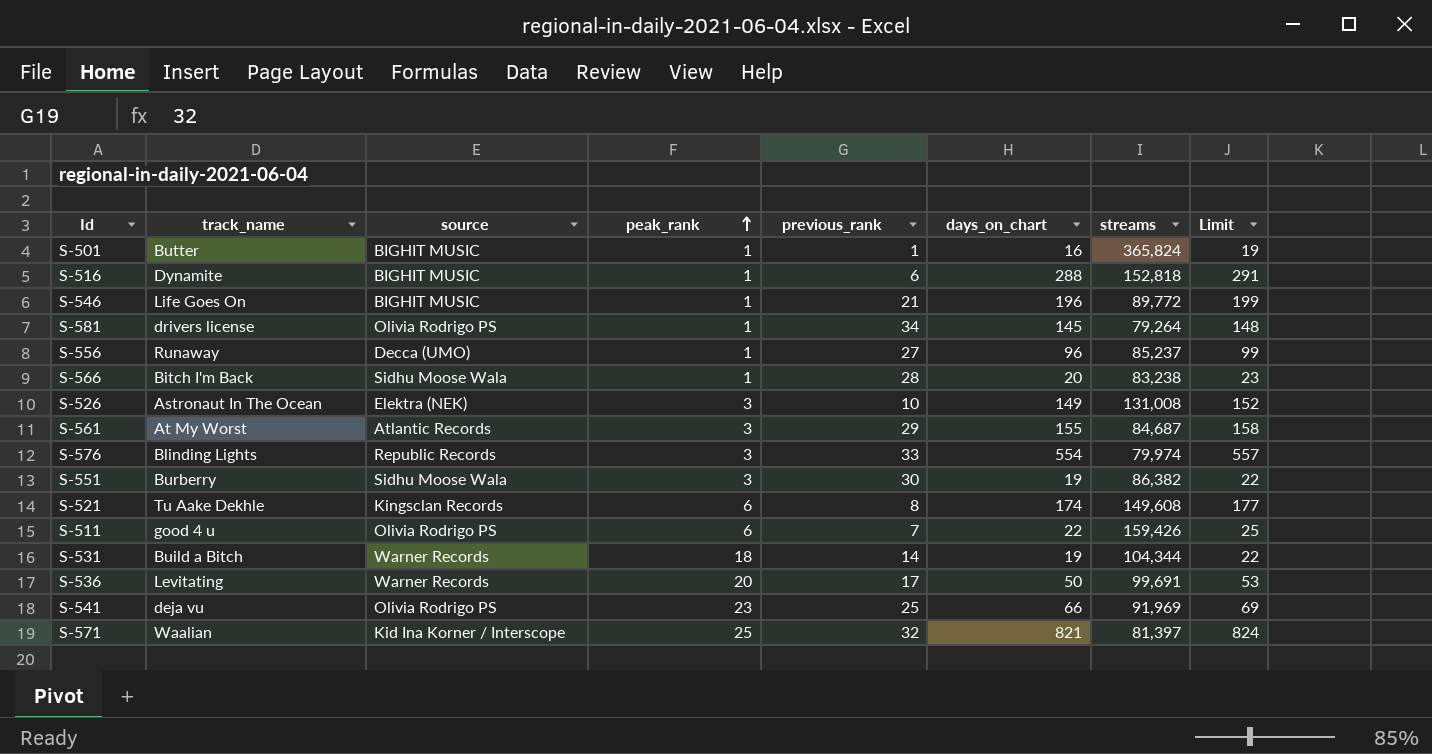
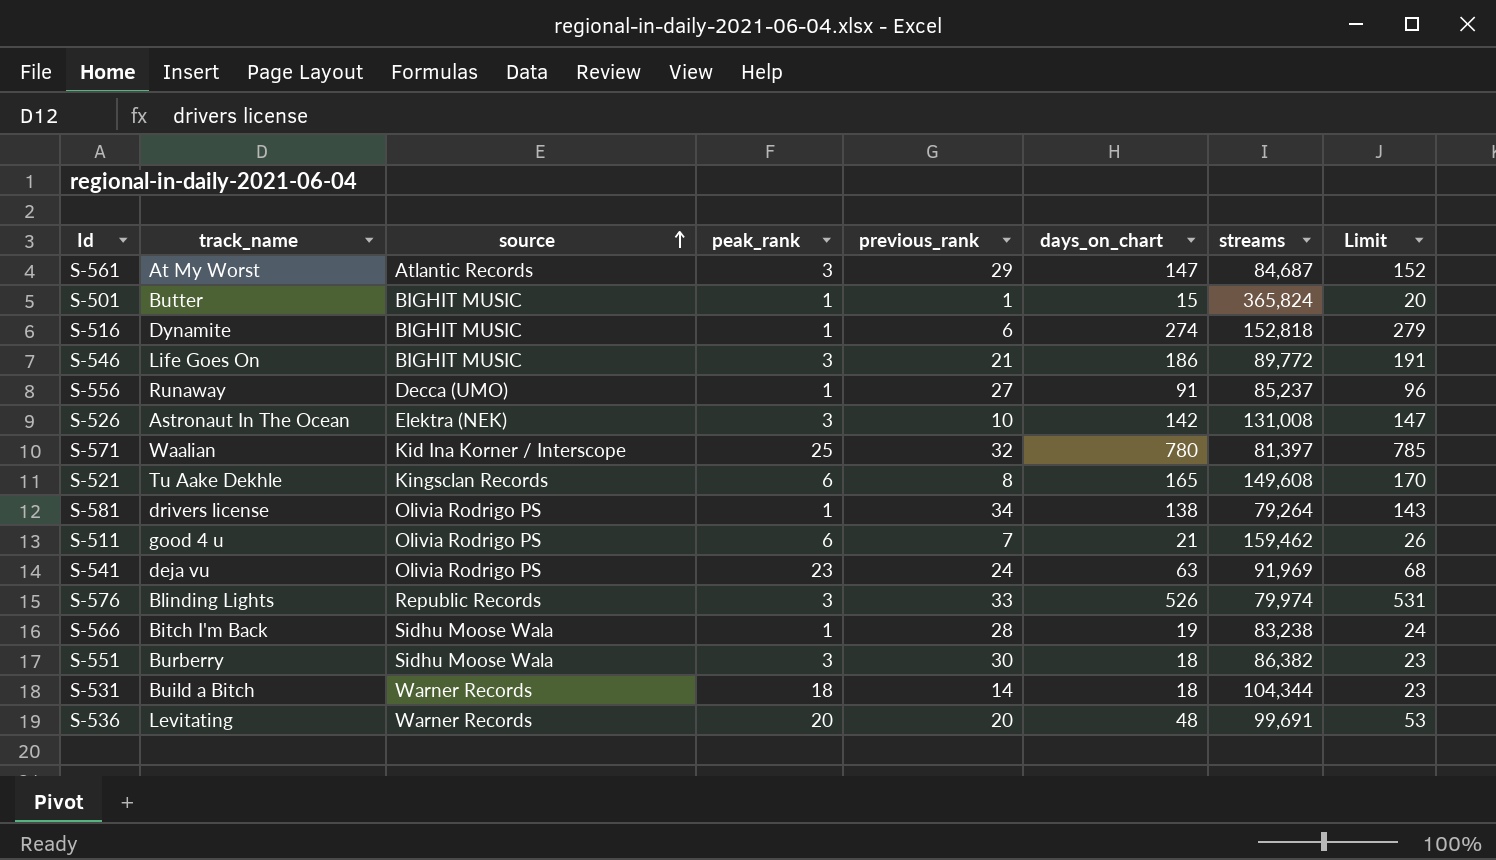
row order: peak_rank ascending -> source ascending
column Limit | formula: [days_on_chart] + 3 -> [days_on_chart] + 5
S-561 | days_on_chart: 155 -> 147
S-501 | days_on_chart: 16 -> 15
S-516 | days_on_chart: 288 -> 274
S-546 | peak_rank: 1 -> 3
S-546 | days_on_chart: 196 -> 186
S-556 | days_on_chart: 96 -> 91
S-526 | days_on_chart: 149 -> 142
S-571 | days_on_chart: 821 -> 780
S-521 | days_on_chart: 174 -> 165
S-581 | days_on_chart: 145 -> 138
S-511 | days_on_chart: 22 -> 21
S-511 | streams: 159,426 -> 159,462
S-541 | previous_rank: 25 -> 24
S-541 | days_on_chart: 66 -> 63
S-576 | days_on_chart: 554 -> 526
S-566 | days_on_chart: 20 -> 19
S-551 | days_on_chart: 19 -> 18
S-531 | days_on_chart: 19 -> 18
S-536 | previous_rank: 17 -> 20
S-536 | days_on_chart: 50 -> 48

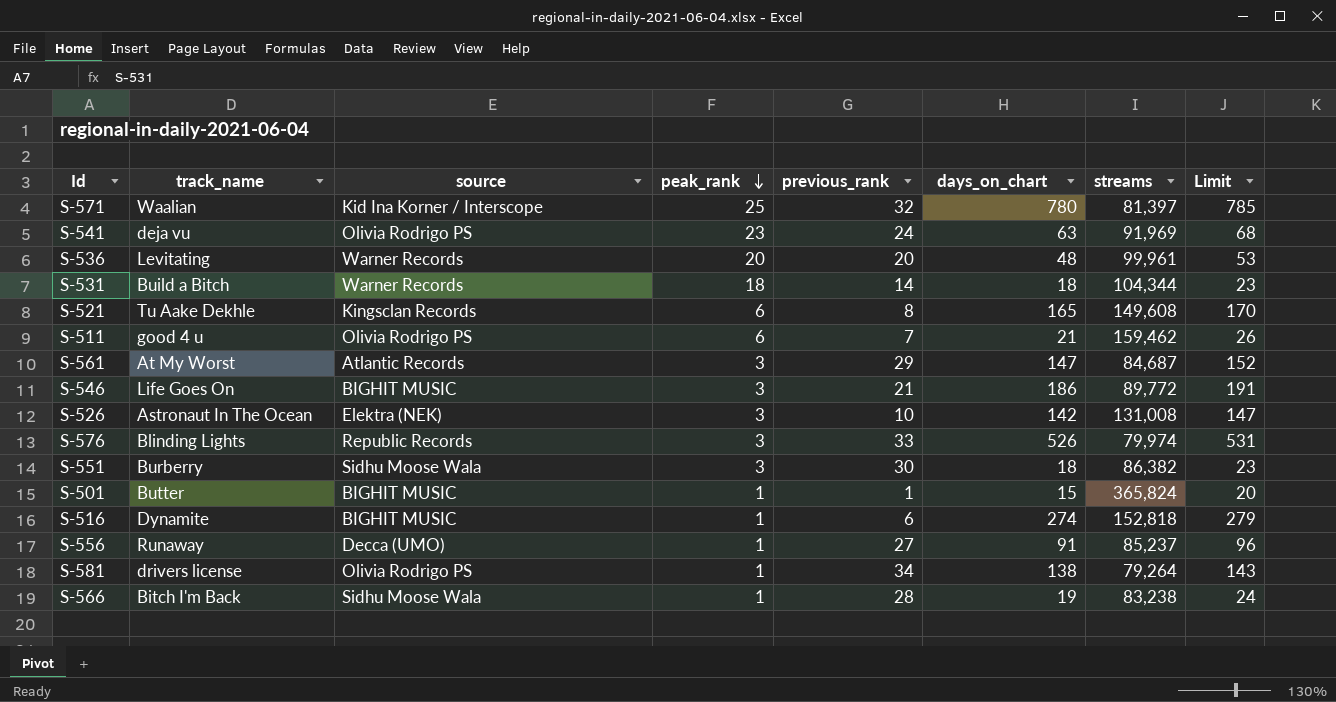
row order: source ascending -> peak_rank descending
S-536 | streams: 99,691 -> 99,961

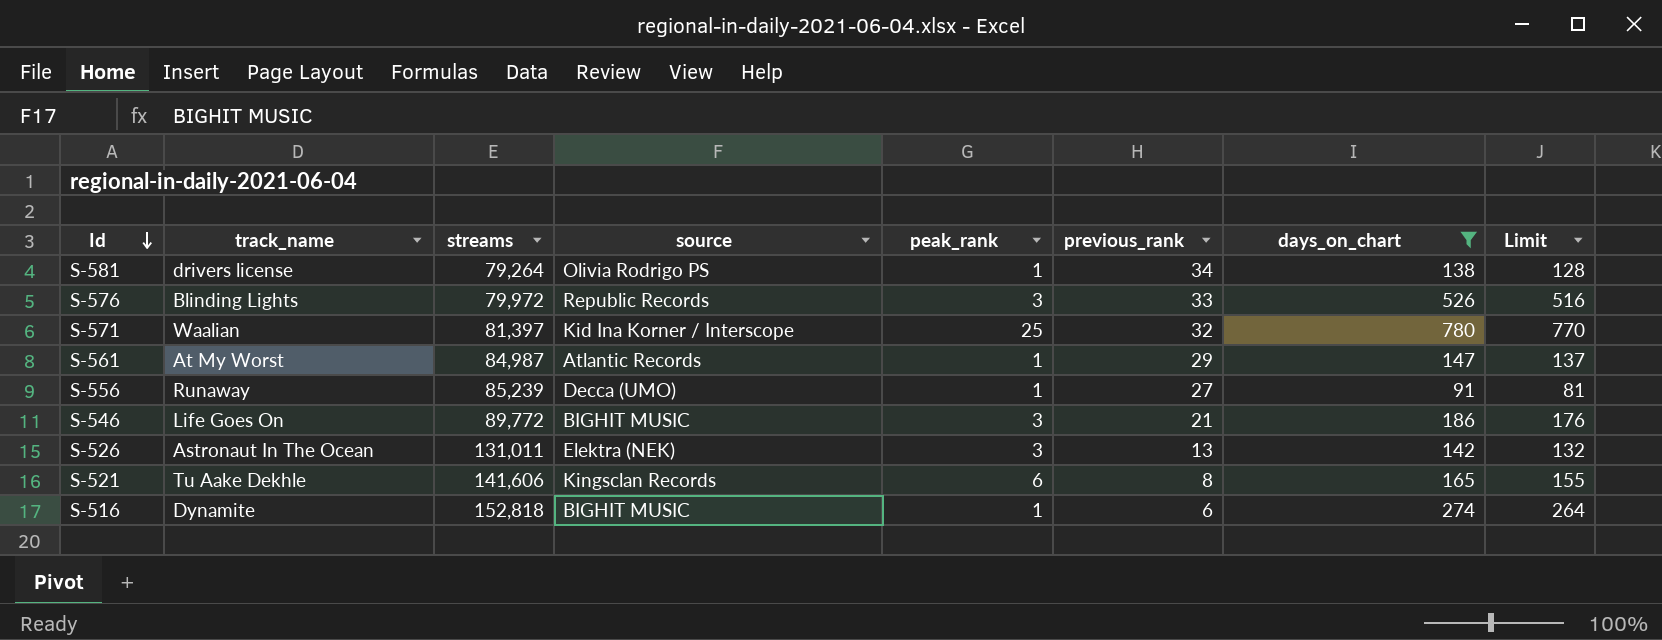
filter: none -> days_on_chart >= 91
row order: peak_rank descending -> Id descending
column streams | position: 7 -> 3
column Limit | formula: [days_on_chart] + 5 -> [days_on_chart] - 10
S-576 | streams: 79,974 -> 79,972
S-561 | streams: 84,687 -> 84,987
S-561 | peak_rank: 3 -> 1
S-556 | streams: 85,237 -> 85,239
S-526 | streams: 131,008 -> 131,011
S-526 | previous_rank: 10 -> 13
S-521 | streams: 149,608 -> 141,606

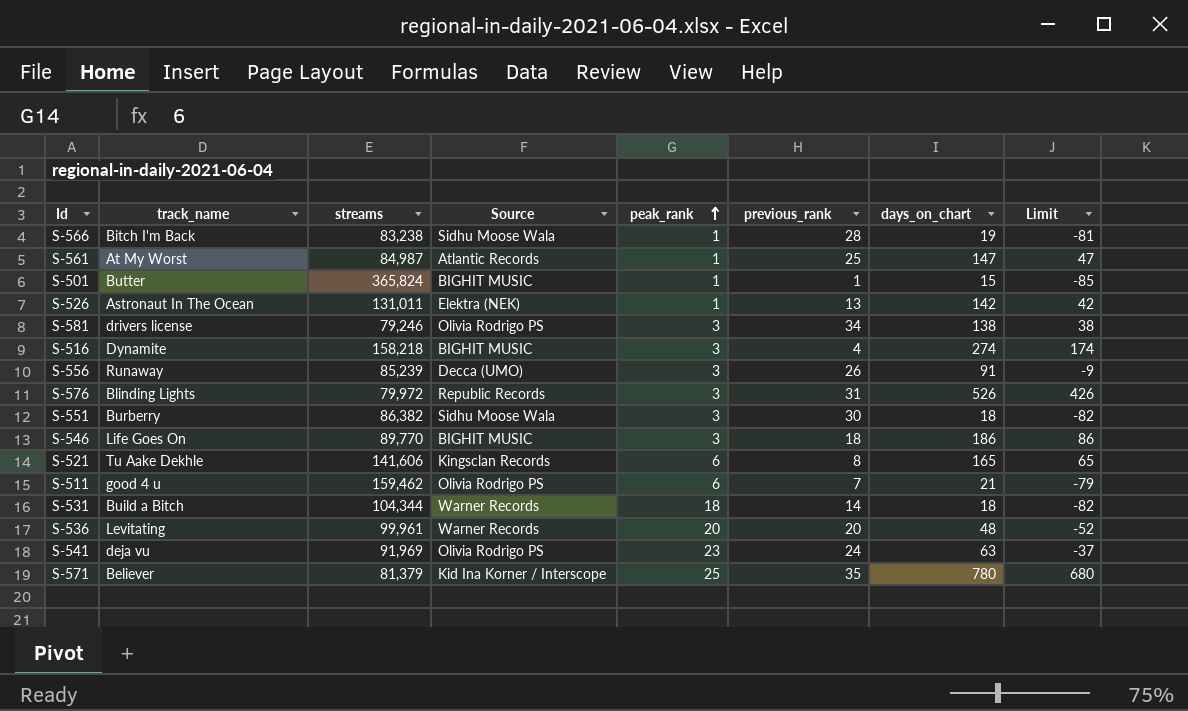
filter: days_on_chart >= 91 -> none
row order: Id descending -> peak_rank ascending
column name: source -> Source
column Limit | formula: [days_on_chart] - 10 -> [days_on_chart] - 100
S-561 | previous_rank: 29 -> 25
S-526 | peak_rank: 3 -> 1
S-581 | streams: 79,264 -> 79,246
S-581 | peak_rank: 1 -> 3
S-516 | streams: 152,818 -> 158,218
S-516 | peak_rank: 1 -> 3
S-516 | previous_rank: 6 -> 4
S-556 | peak_rank: 1 -> 3
S-556 | previous_rank: 27 -> 26
S-576 | previous_rank: 33 -> 31
S-546 | streams: 89,772 -> 89,770
S-546 | previous_rank: 21 -> 18
S-571 | track_name: Waalian -> Believer
S-571 | streams: 81,397 -> 81,379
S-571 | previous_rank: 32 -> 35

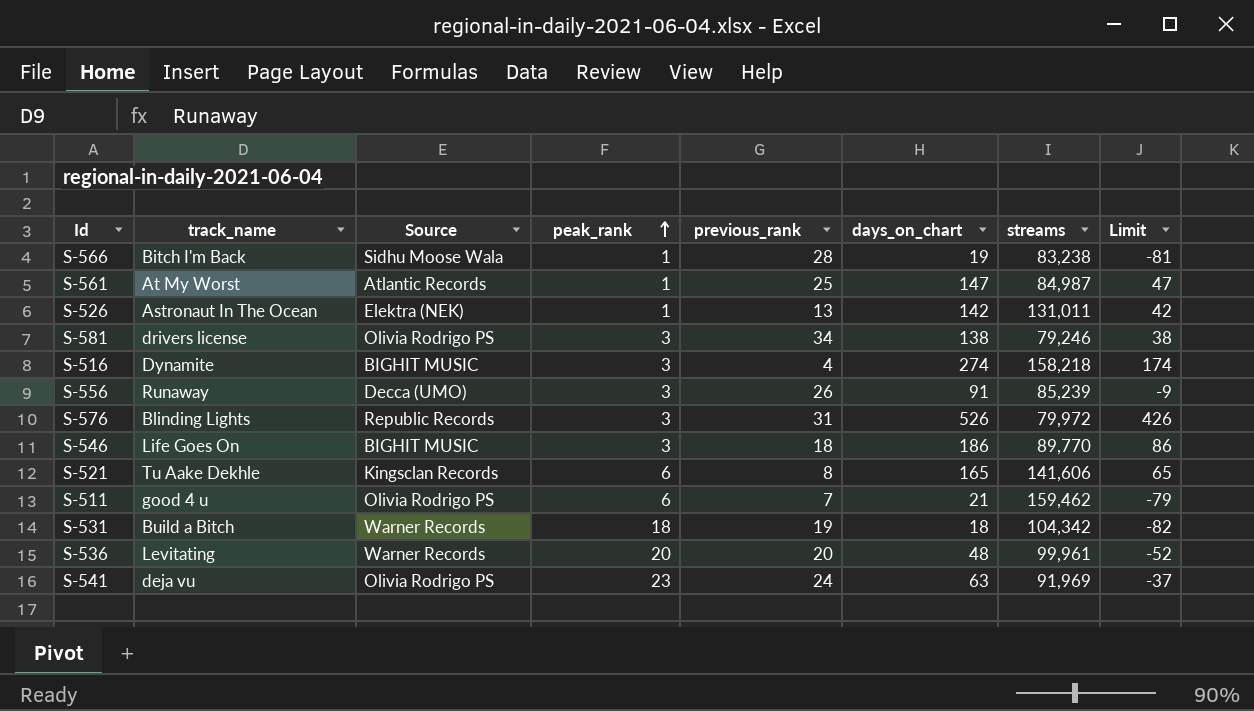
column streams | position: 3 -> 7
row S-501: Butter | 365,824 | BIGHIT MUSIC | 1 | 1 | 15 | -85 -> none
row S-551: Burberry | 86,382 | Sidhu Moose Wala | 3 | 30 | 18 | -82 -> none
row S-571: Believer | 81,379 | Kid Ina Korner / Interscope | 25 | 35 | 780 | 680 -> none
S-531 | previous_rank: 14 -> 19
S-531 | streams: 104,344 -> 104,342

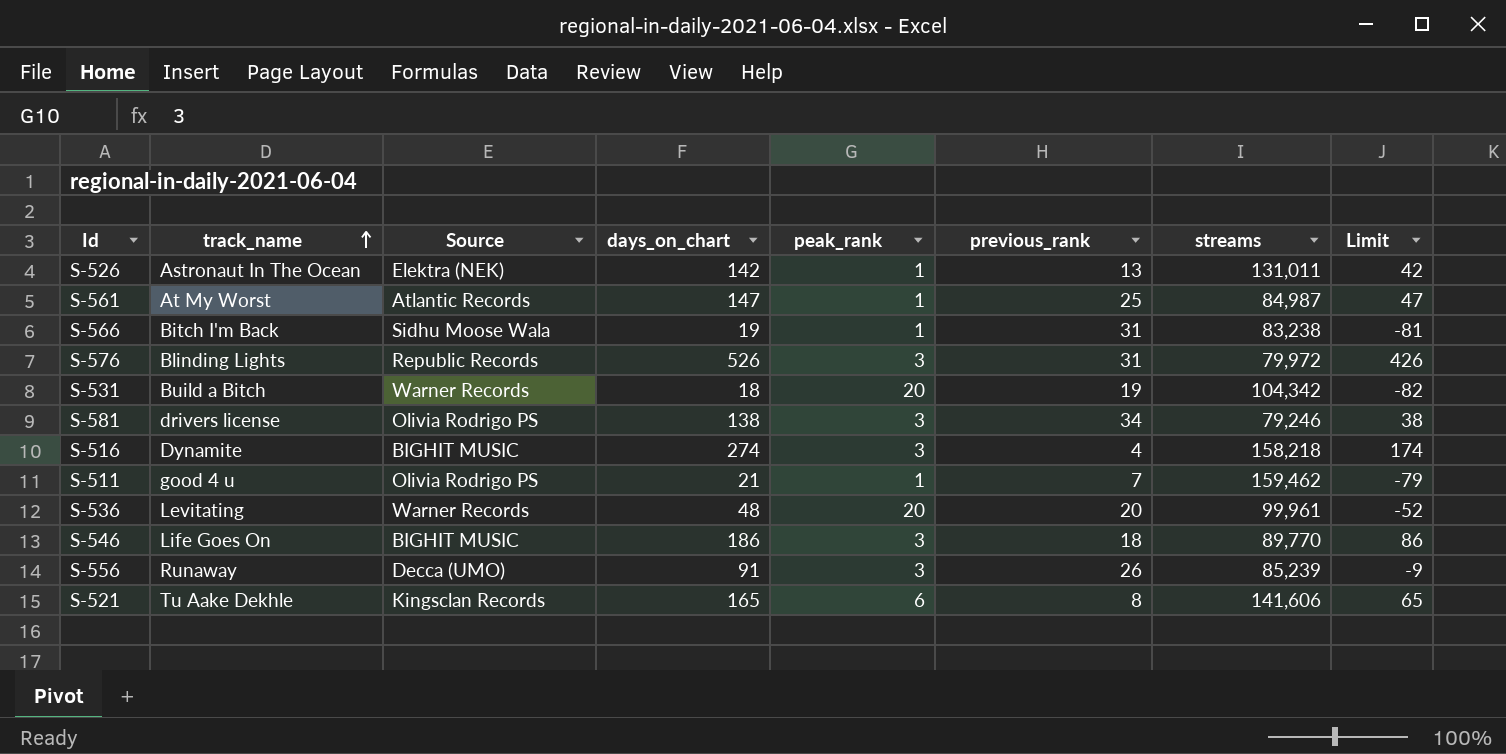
row order: peak_rank ascending -> track_name ascending
column days_on_chart | position: 6 -> 4
row S-541: deja vu | Olivia Rodrigo PS | 23 | 24 | 63 | 91,969 | -37 -> none
S-566 | previous_rank: 28 -> 31
S-531 | peak_rank: 18 -> 20
S-511 | peak_rank: 6 -> 1

